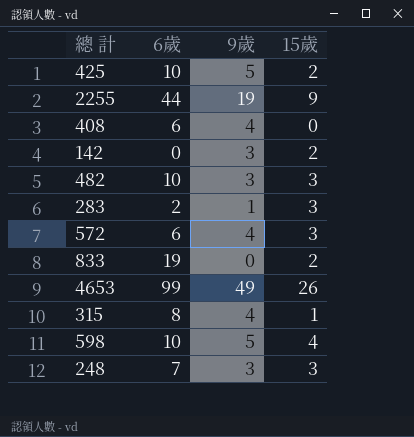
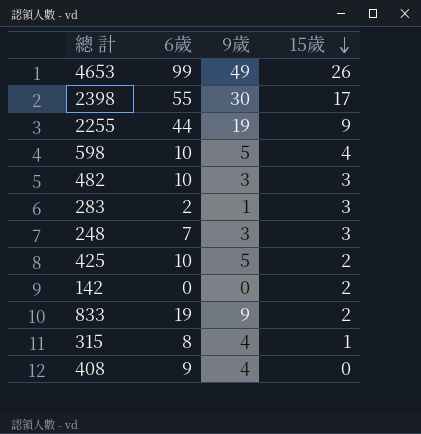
row order: none -> 15歲 descending
row 572: 6 | 4 | 3 -> none
row 2398: none -> 55 | 30 | 17
142 | 9歲: 3 -> 0
833 | 9歲: 0 -> 9
408 | 6歲: 6 -> 9

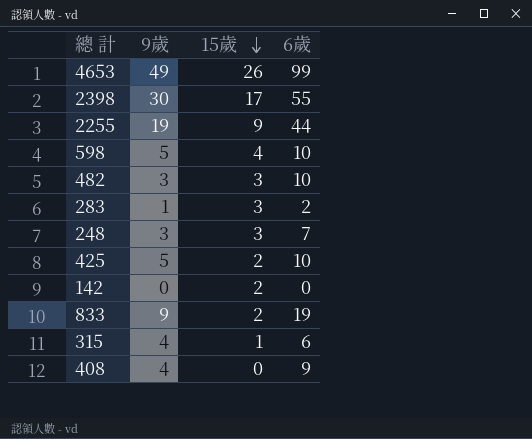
column 6歲 | position: 2 -> 4
315 | 6歲: 8 -> 6

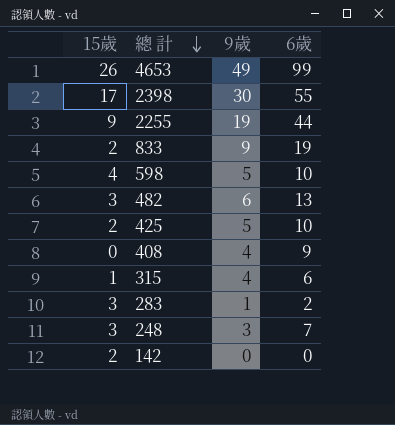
row order: 15歲 descending -> 總 計 descending
column 15歲 | position: 3 -> 1
482 | 9歲: 3 -> 6
482 | 6歲: 10 -> 13

